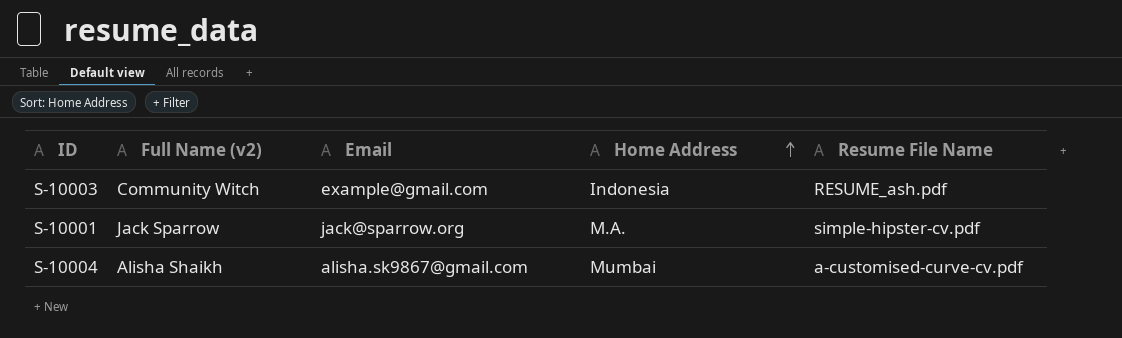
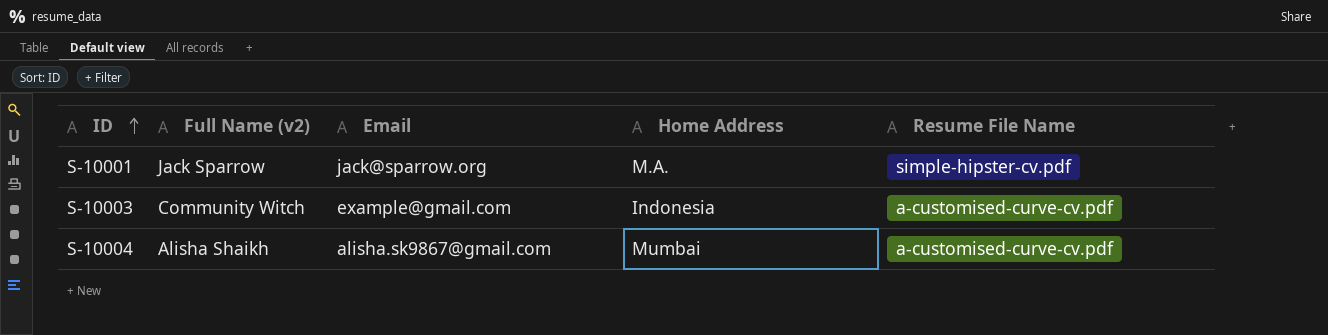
row order: Home Address ascending -> ID ascending
S-10003 | Resume File Name: RESUME_ash.pdf -> a-customised-curve-cv.pdf

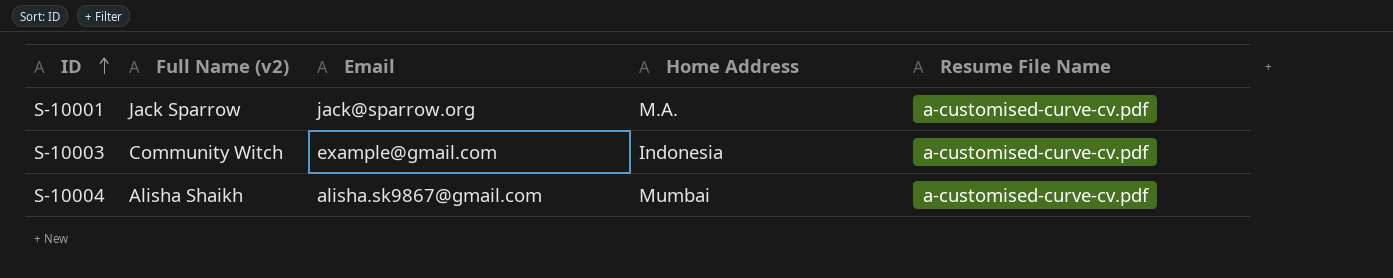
S-10001 | Resume File Name: simple-hipster-cv.pdf -> a-customised-curve-cv.pdf

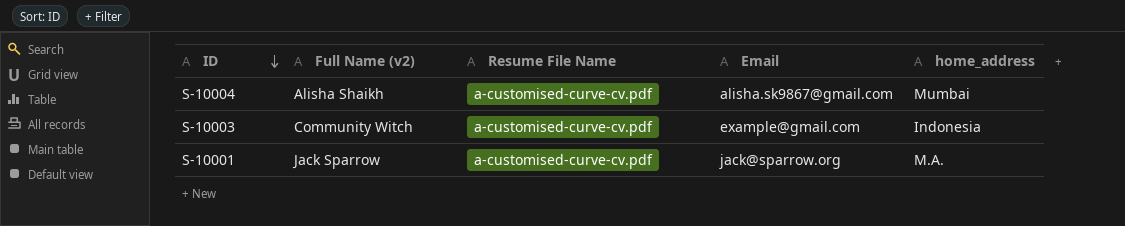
row order: ID ascending -> ID descending
column Resume File Name | position: 5 -> 3
column name: Home Address -> home_address

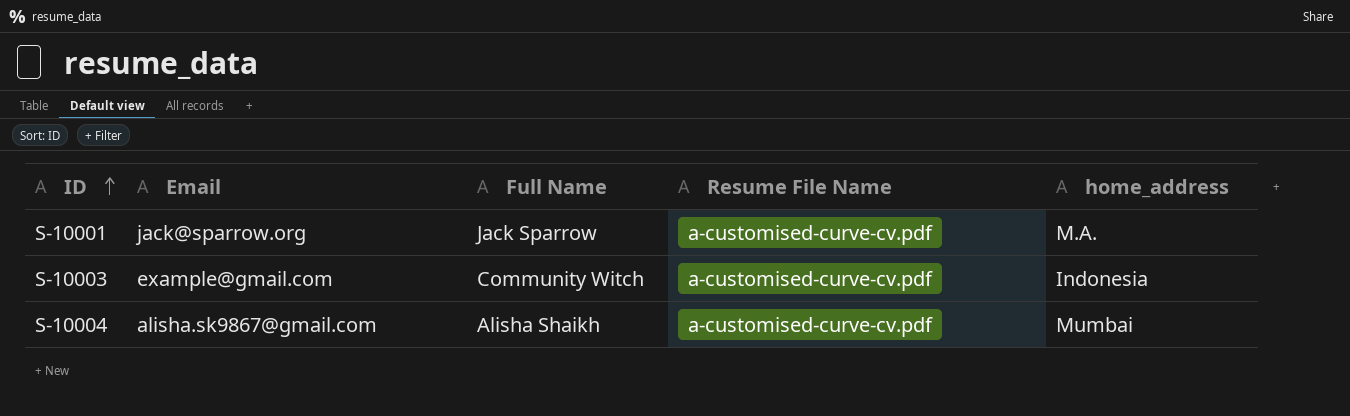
row order: ID descending -> ID ascending
column Email | position: 4 -> 2
column name: Full Name (v2) -> Full Name

